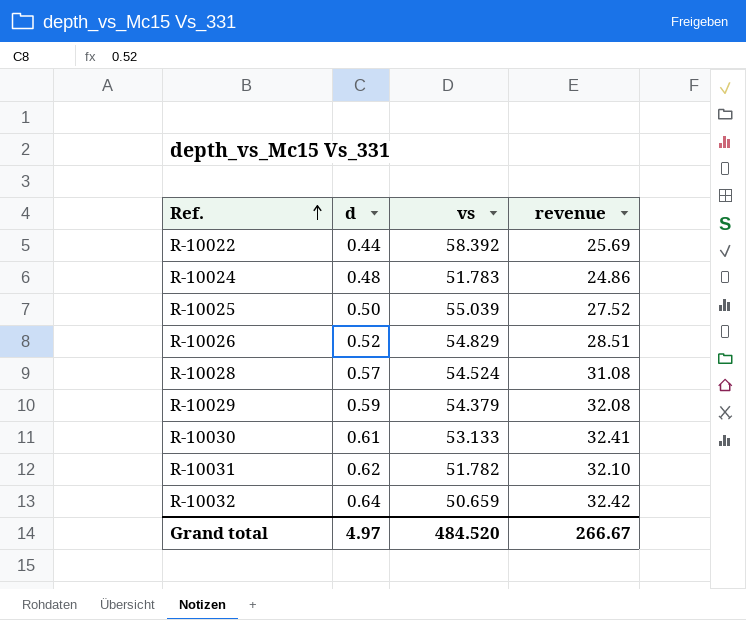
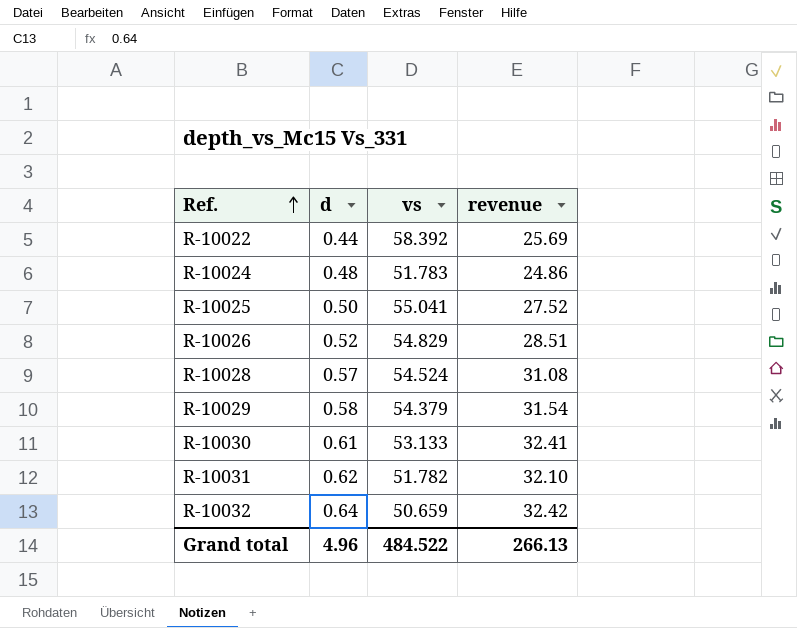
R-10025 | vs: 55.039 -> 55.041
R-10029 | d: 0.59 -> 0.58
R-10029 | revenue: 32.08 -> 31.54
Grand total | d: 4.97 -> 4.96
Grand total | vs: 484.520 -> 484.522
Grand total | revenue: 266.67 -> 266.13

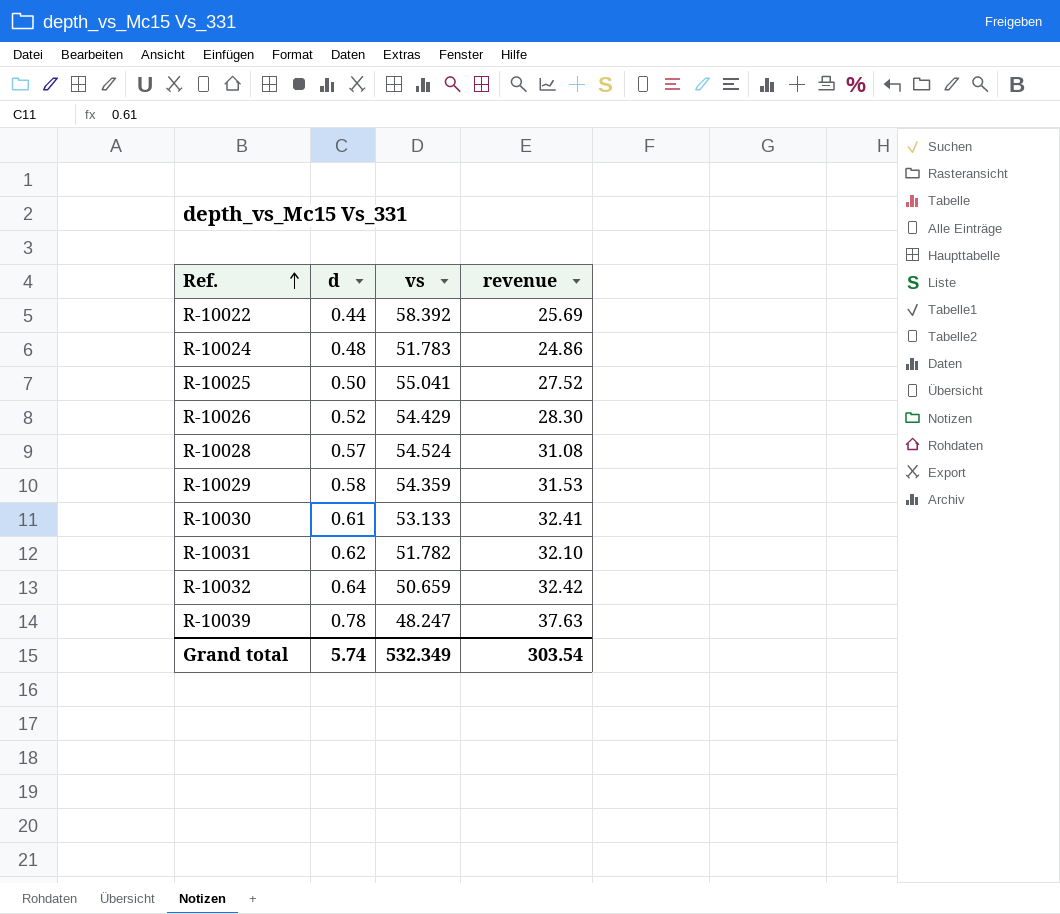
R-10026 | vs: 54.829 -> 54.429
R-10026 | revenue: 28.51 -> 28.30
R-10029 | vs: 54.379 -> 54.359
R-10029 | revenue: 31.54 -> 31.53
row R-10039: none -> 0.78 | 48.247 | 37.63
Grand total | d: 4.96 -> 5.74
Grand total | vs: 484.522 -> 532.349
Grand total | revenue: 266.13 -> 303.54

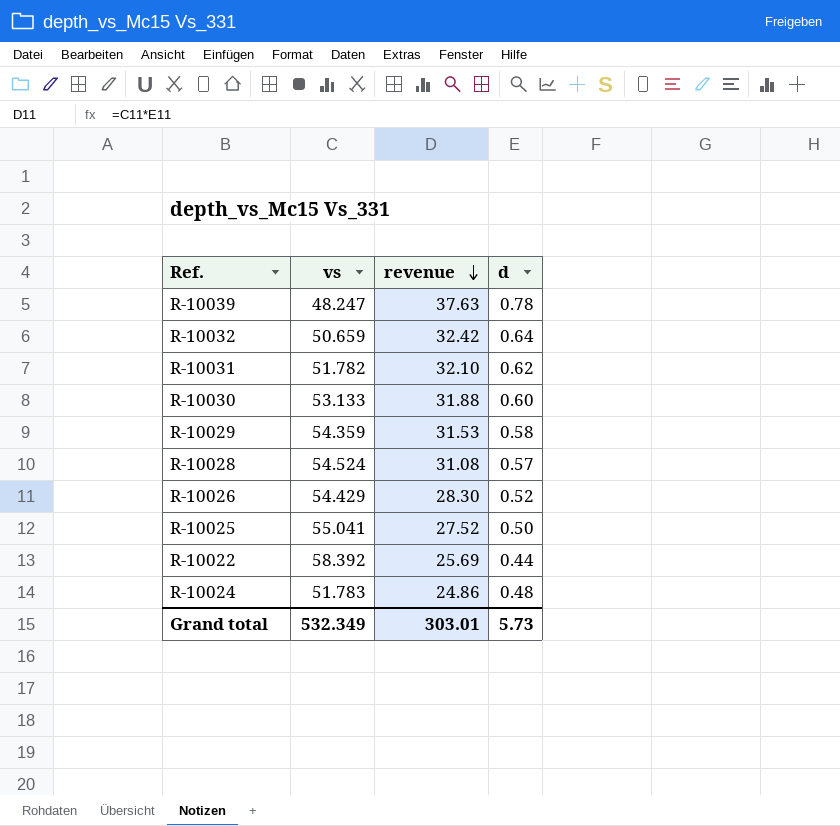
row order: Ref. ascending -> revenue descending
column d | position: 2 -> 4
R-10030 | revenue: 32.41 -> 31.88
R-10030 | d: 0.61 -> 0.60
Grand total | revenue: 303.54 -> 303.01
Grand total | d: 5.74 -> 5.73

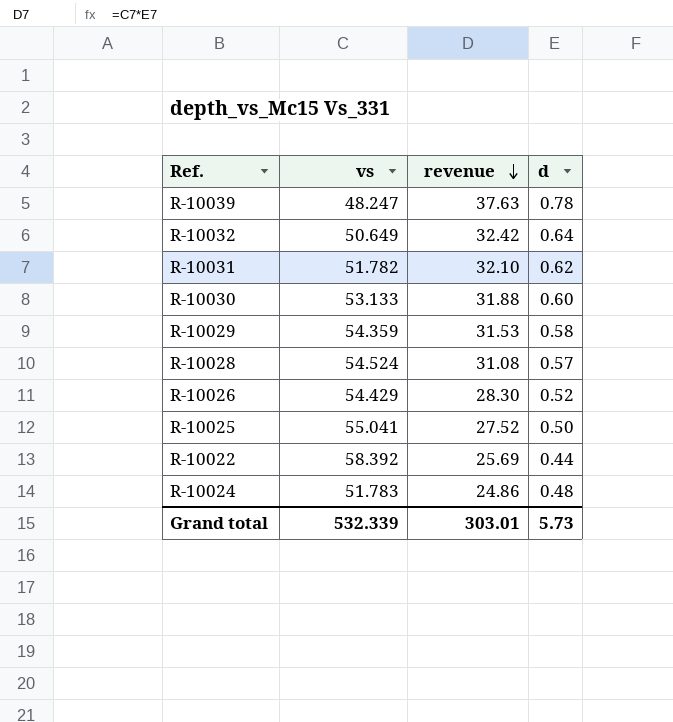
R-10032 | vs: 50.659 -> 50.649
Grand total | vs: 532.349 -> 532.339

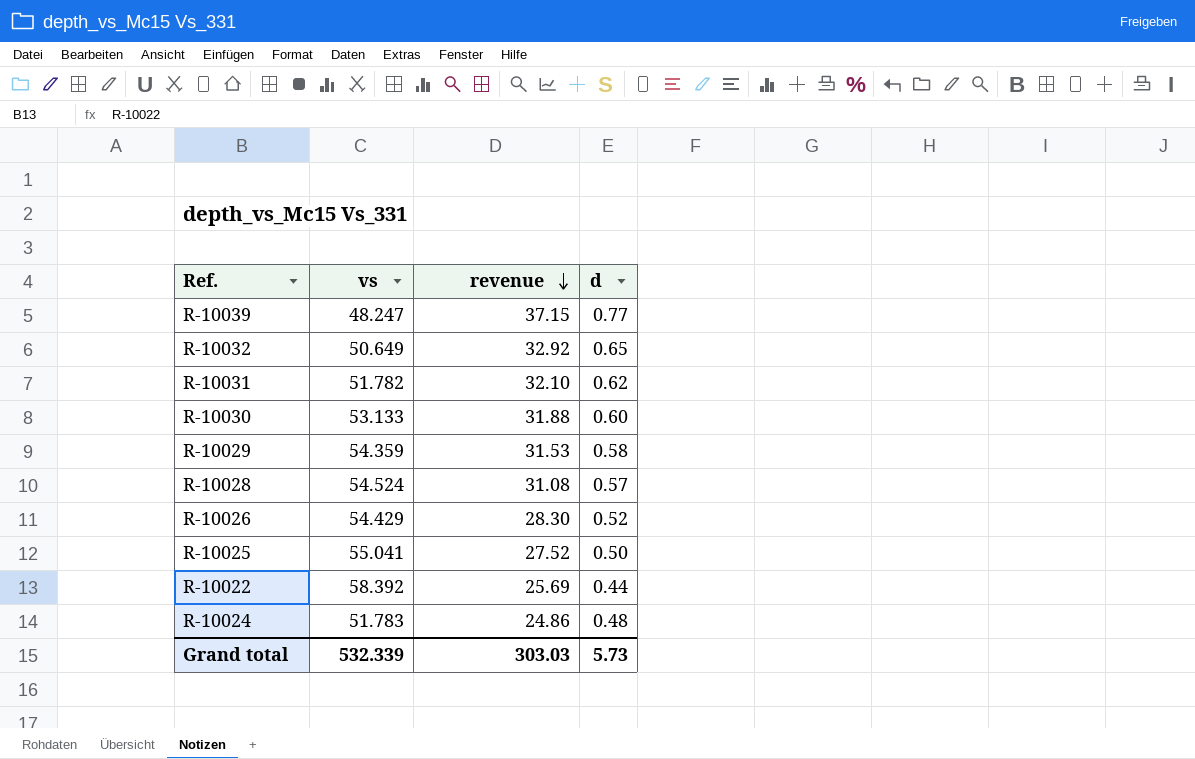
R-10039 | revenue: 37.63 -> 37.15
R-10039 | d: 0.78 -> 0.77
R-10032 | revenue: 32.42 -> 32.92
R-10032 | d: 0.64 -> 0.65
Grand total | revenue: 303.01 -> 303.03

